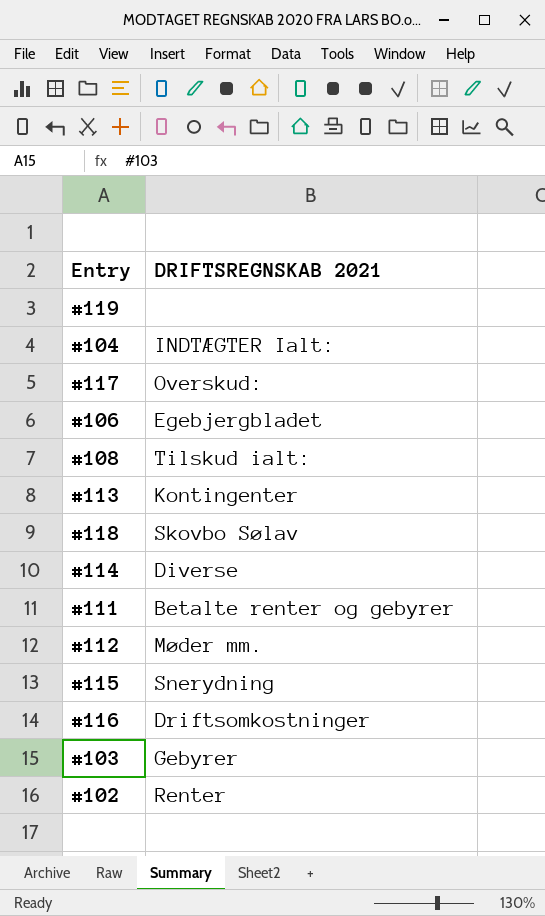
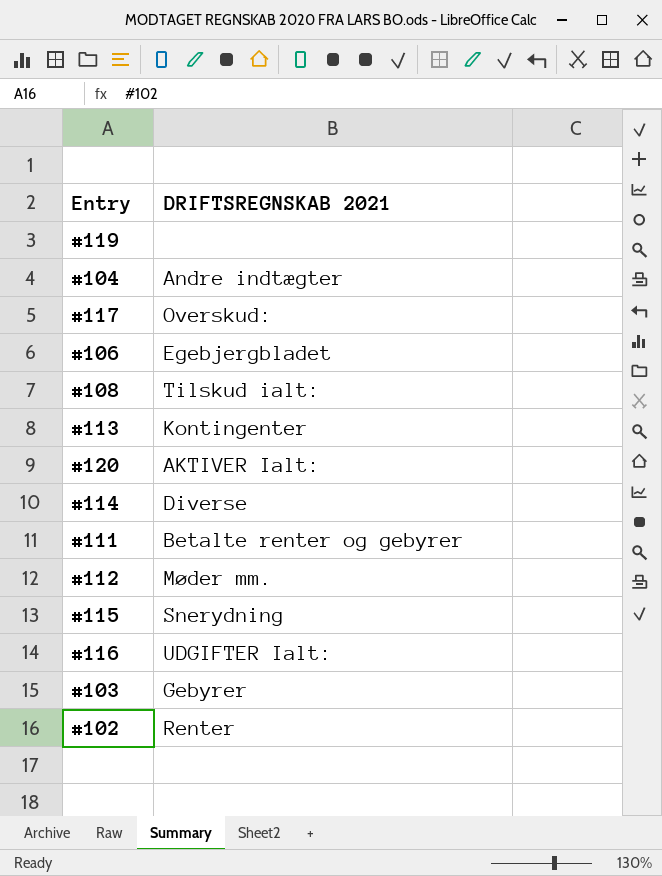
row #118: Skovbo Sølav -> none
#104 | DRIFTSREGNSKAB 2021: INDTÆGTER Ialt: -> Andre indtægter
row #120: none -> AKTIVER Ialt:
#116 | DRIFTSREGNSKAB 2021: Driftsomkostninger -> UDGIFTER Ialt:

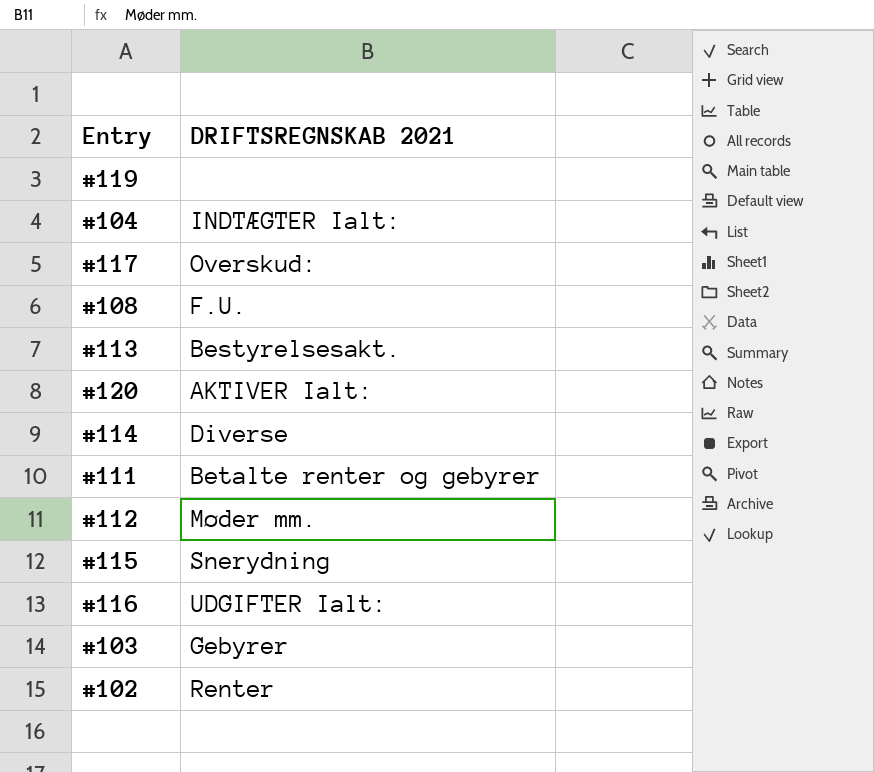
row #106: Egebjergbladet -> none
#104 | DRIFTSREGNSKAB 2021: Andre indtægter -> INDTÆGTER Ialt:
#108 | DRIFTSREGNSKAB 2021: Tilskud ialt: -> F.U.
#113 | DRIFTSREGNSKAB 2021: Kontingenter -> Bestyrelsesakt.

